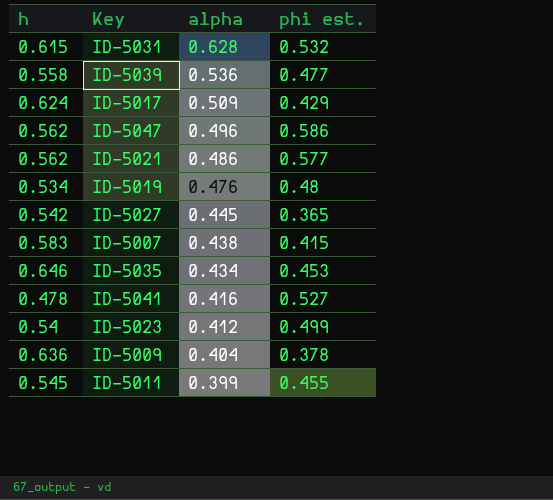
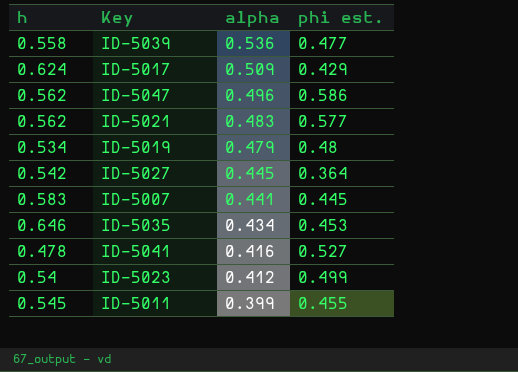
row ID-5031: 0.615 | 0.628 | 0.532 -> none
row ID-5009: 0.636 | 0.404 | 0.378 -> none
ID-5021 | alpha: 0.486 -> 0.483
ID-5019 | alpha: 0.476 -> 0.479
ID-5027 | phi est.: 0.365 -> 0.364
ID-5007 | alpha: 0.438 -> 0.441
ID-5007 | phi est.: 0.415 -> 0.445

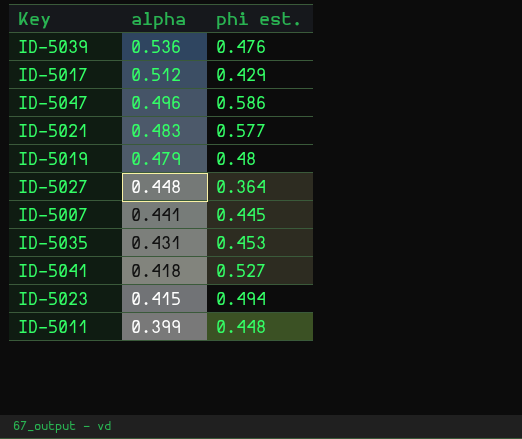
column h | position: 1 -> none
ID-5039 | phi est.: 0.477 -> 0.476
ID-5017 | alpha: 0.509 -> 0.512
ID-5027 | alpha: 0.445 -> 0.448
ID-5035 | alpha: 0.434 -> 0.431
ID-5041 | alpha: 0.416 -> 0.418
ID-5023 | alpha: 0.412 -> 0.415
ID-5023 | phi est.: 0.499 -> 0.494
ID-5011 | phi est.: 0.455 -> 0.448

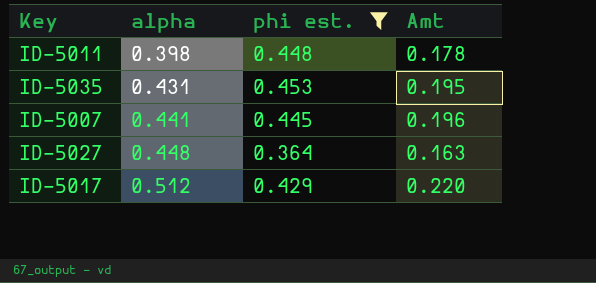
filter: none -> phi est. <= 0.453
row order: alpha descending -> alpha ascending
column Amt | formula: none -> [alpha] * [phi est.]
ID-5011 | alpha: 0.399 -> 0.398

